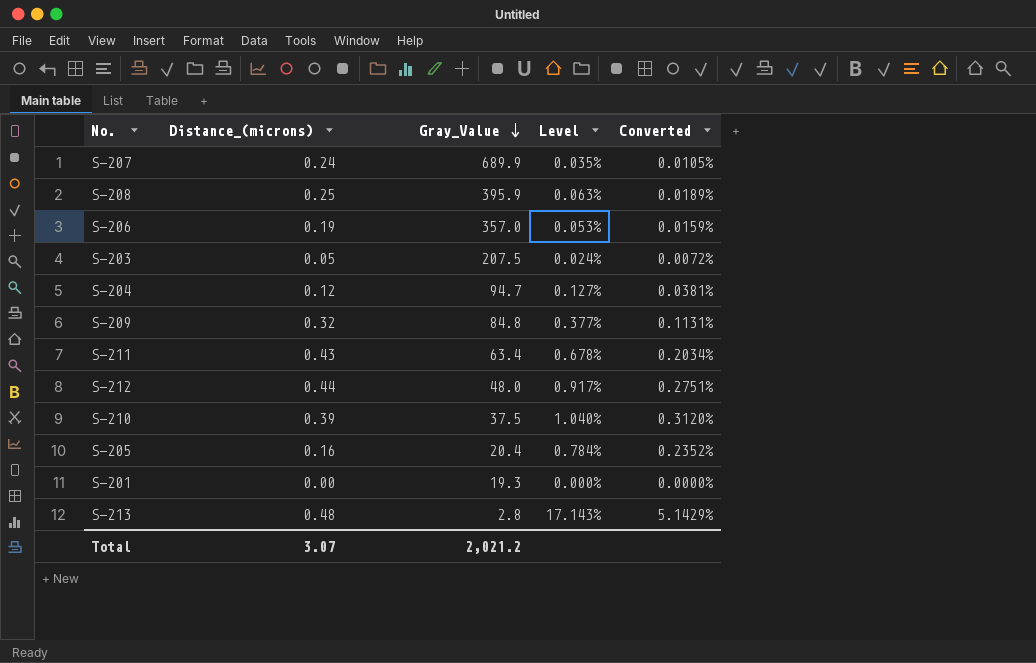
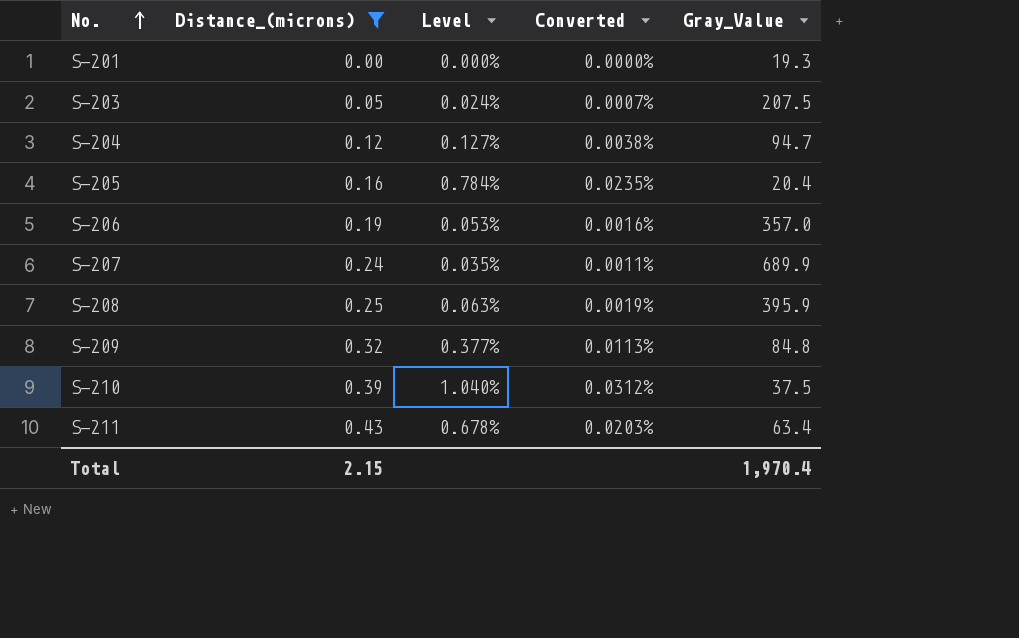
filter: none -> Distance_(microns) <= 0.43
row order: Gray_Value descending -> No. ascending
column Converted | formula: [Level] * 0.3 -> [Level] * 0.03
column Gray_Value | position: 3 -> 5
Total | Distance_(microns): 3.07 -> 2.15
Total | Gray_Value: 2,021.2 -> 1,970.4

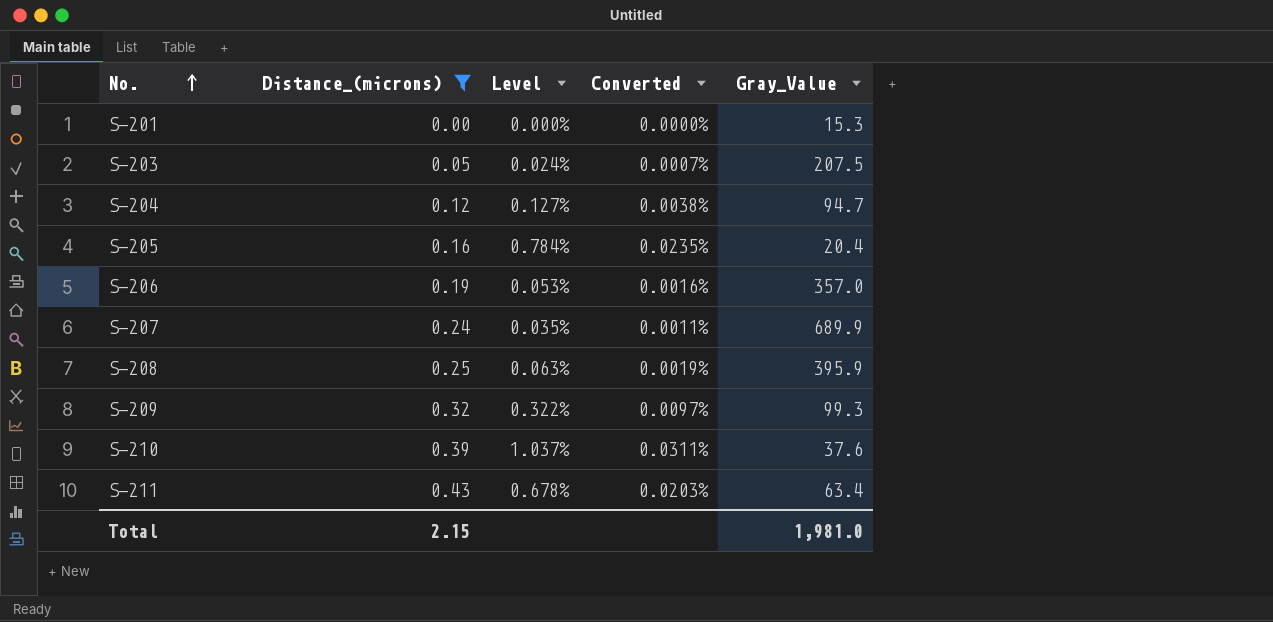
S-201 | Gray_Value: 19.3 -> 15.3
S-209 | Level: 0.377% -> 0.322%
S-209 | Converted: 0.0113% -> 0.0097%
S-209 | Gray_Value: 84.8 -> 99.3
S-210 | Level: 1.040% -> 1.037%
S-210 | Converted: 0.0312% -> 0.0311%
S-210 | Gray_Value: 37.5 -> 37.6
Total | Gray_Value: 1,970.4 -> 1,981.0

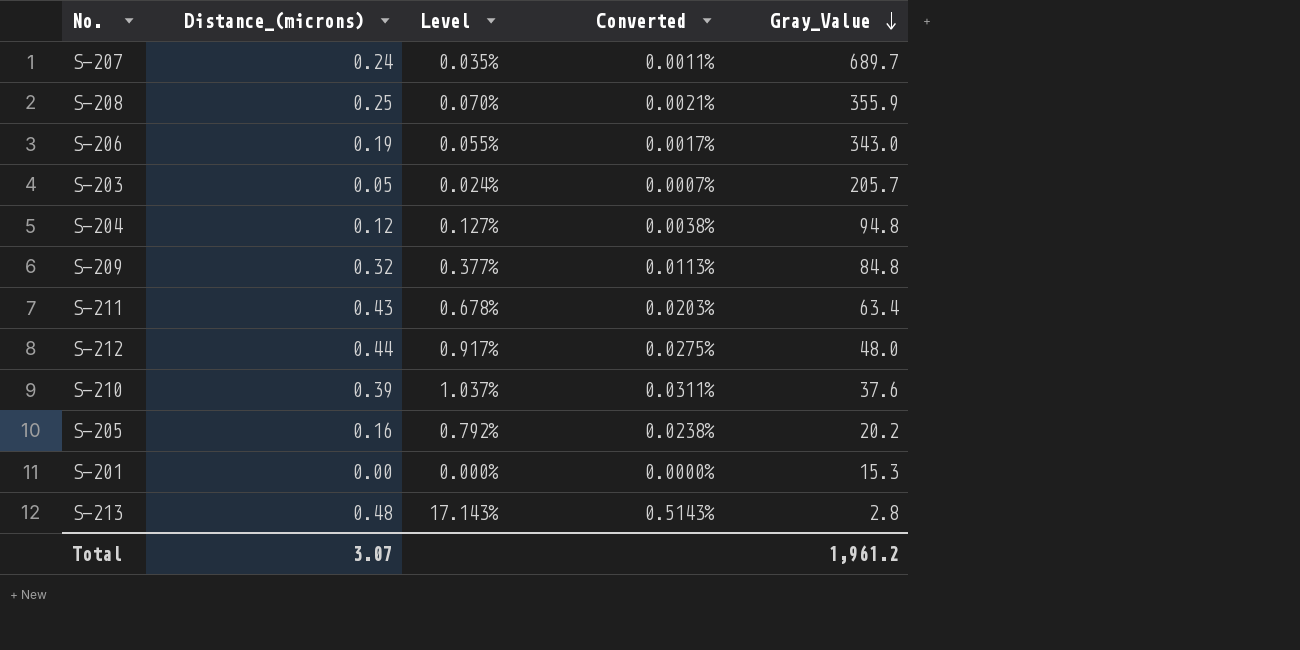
filter: Distance_(microns) <= 0.43 -> none
row order: No. ascending -> Gray_Value descending
S-207 | Gray_Value: 689.9 -> 689.7
S-208 | Level: 0.063% -> 0.070%
S-208 | Converted: 0.0019% -> 0.0021%
S-208 | Gray_Value: 395.9 -> 355.9
S-206 | Level: 0.053% -> 0.055%
S-206 | Converted: 0.0016% -> 0.0017%
S-206 | Gray_Value: 357.0 -> 343.0
S-203 | Gray_Value: 207.5 -> 205.7
S-204 | Gray_Value: 94.7 -> 94.8
S-209 | Level: 0.322% -> 0.377%
S-209 | Converted: 0.0097% -> 0.0113%
S-209 | Gray_Value: 99.3 -> 84.8
S-205 | Level: 0.784% -> 0.792%
S-205 | Converted: 0.0235% -> 0.0238%
S-205 | Gray_Value: 20.4 -> 20.2
Total | Distance_(microns): 2.15 -> 3.07
Total | Gray_Value: 1,981.0 -> 1,961.2

